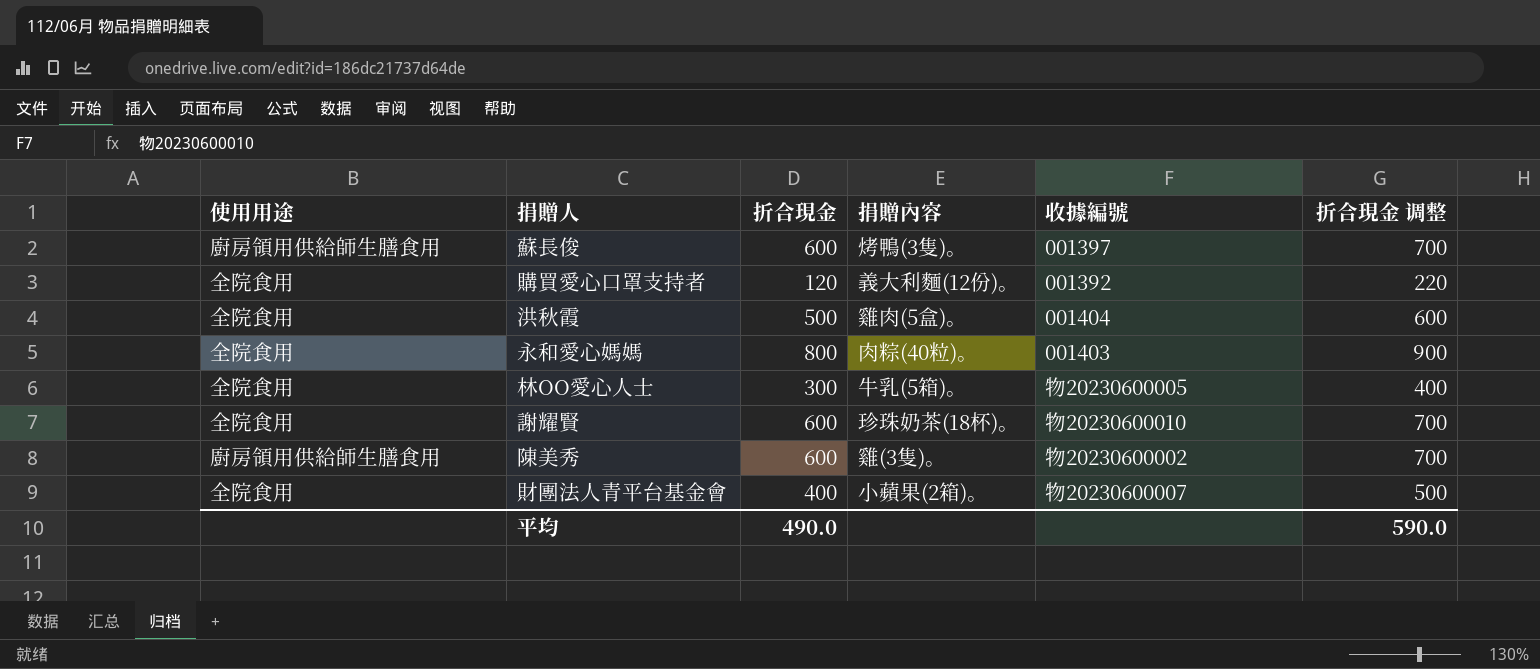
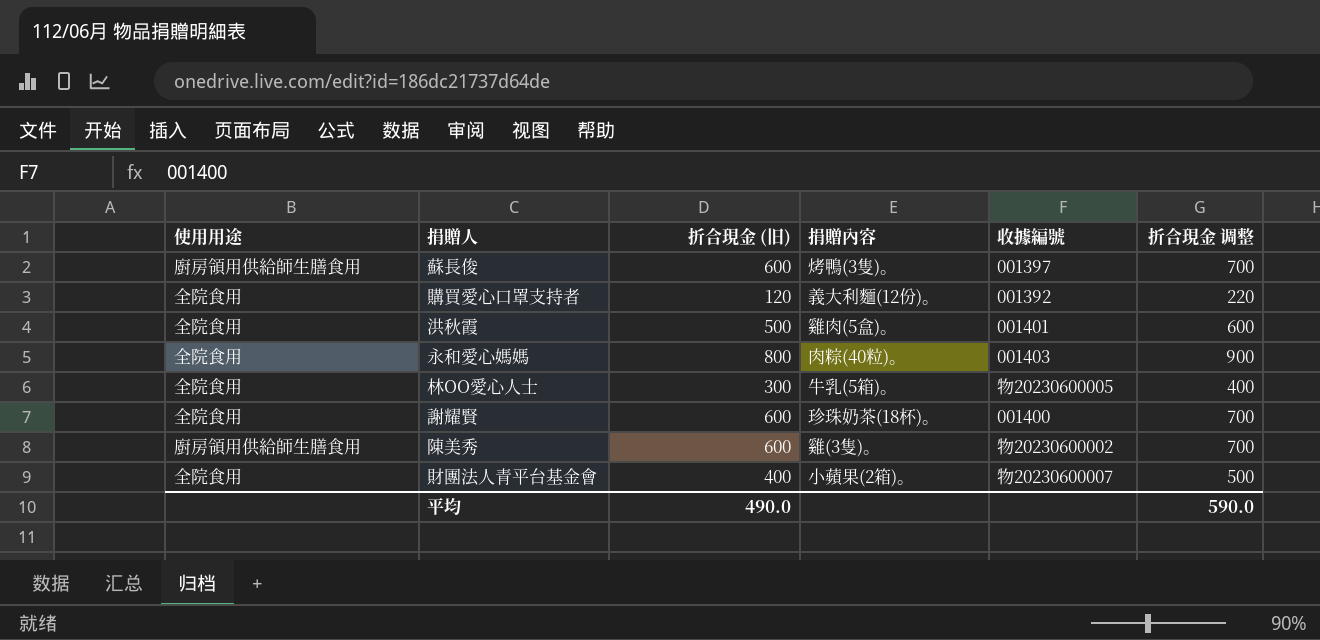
column name: 折合現金 -> 折合現金 (旧)
洪秋霞 | 收據編號: 001404 -> 001401
謝耀賢 | 收據編號: 物20230600010 -> 001400

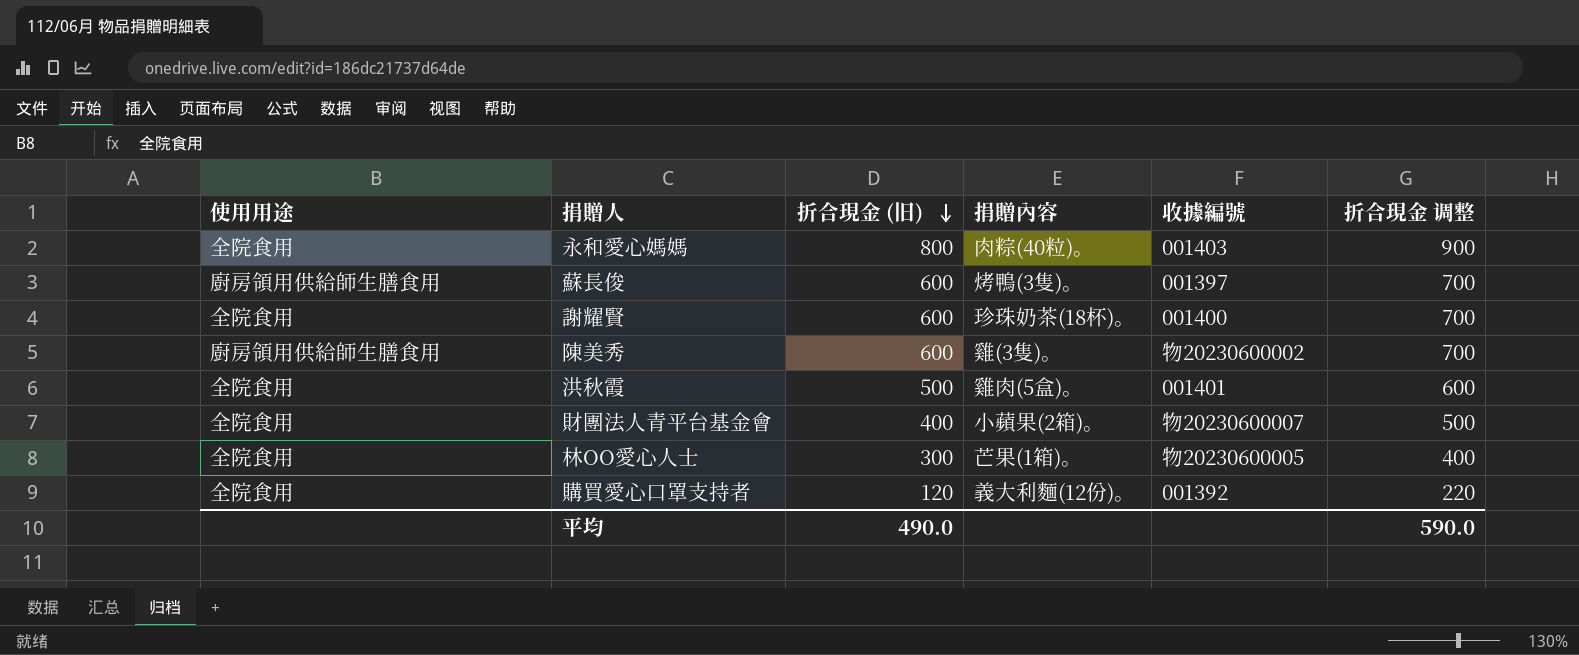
row order: none -> 折合現金 (旧) descending
林OO愛心人士 | 捐贈內容: 牛乳(5箱)。 -> 芒果(1箱)。

